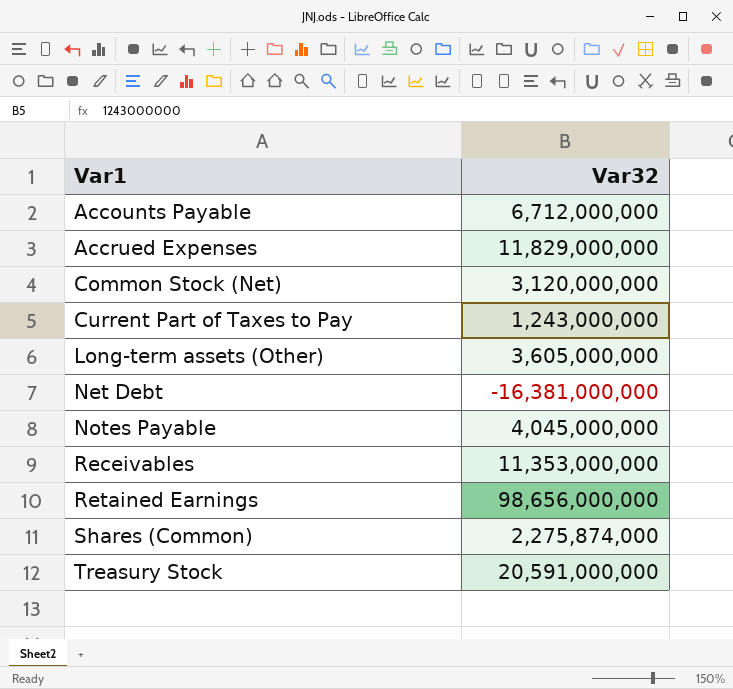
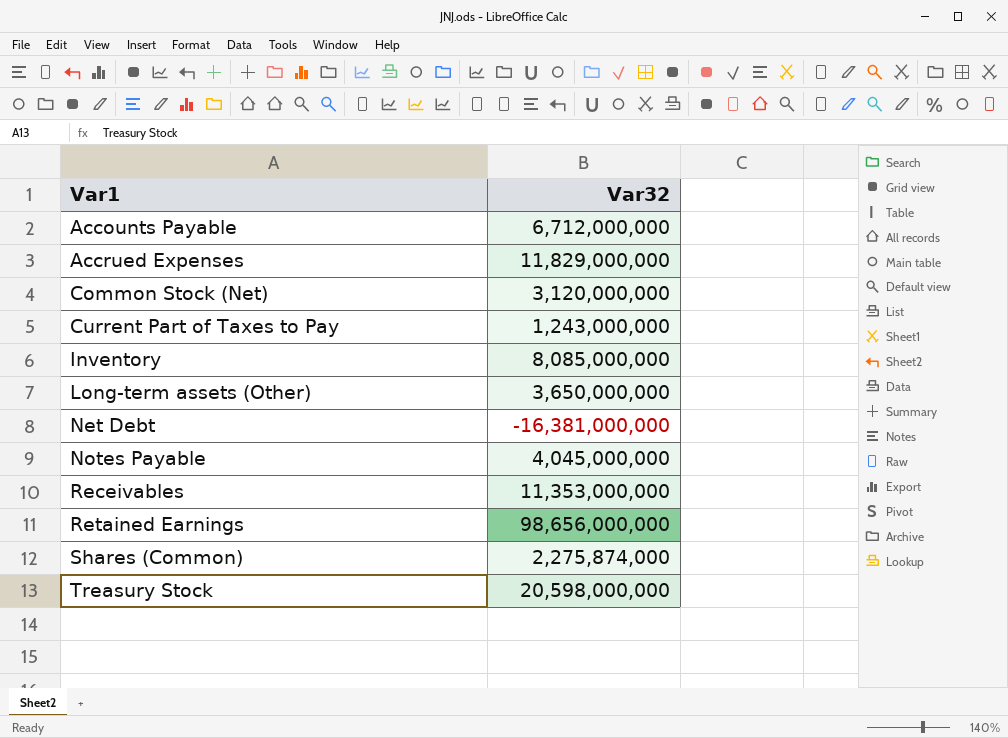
row Inventory: none -> 8,085,000,000
Long-term assets (Other) | Var32: 3,605,000,000 -> 3,650,000,000
Treasury Stock | Var32: 20,591,000,000 -> 20,598,000,000

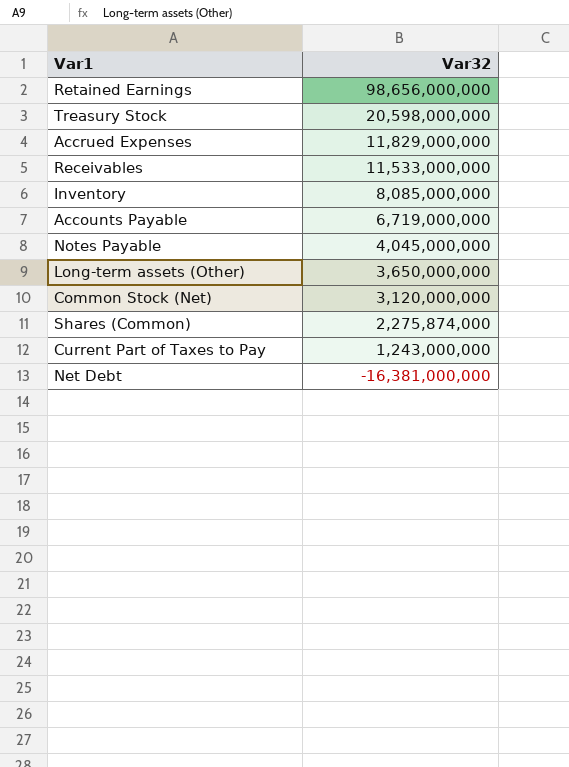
row order: Var1 ascending -> Var32 descending
Receivables | Var32: 11,353,000,000 -> 11,533,000,000
Accounts Payable | Var32: 6,712,000,000 -> 6,719,000,000

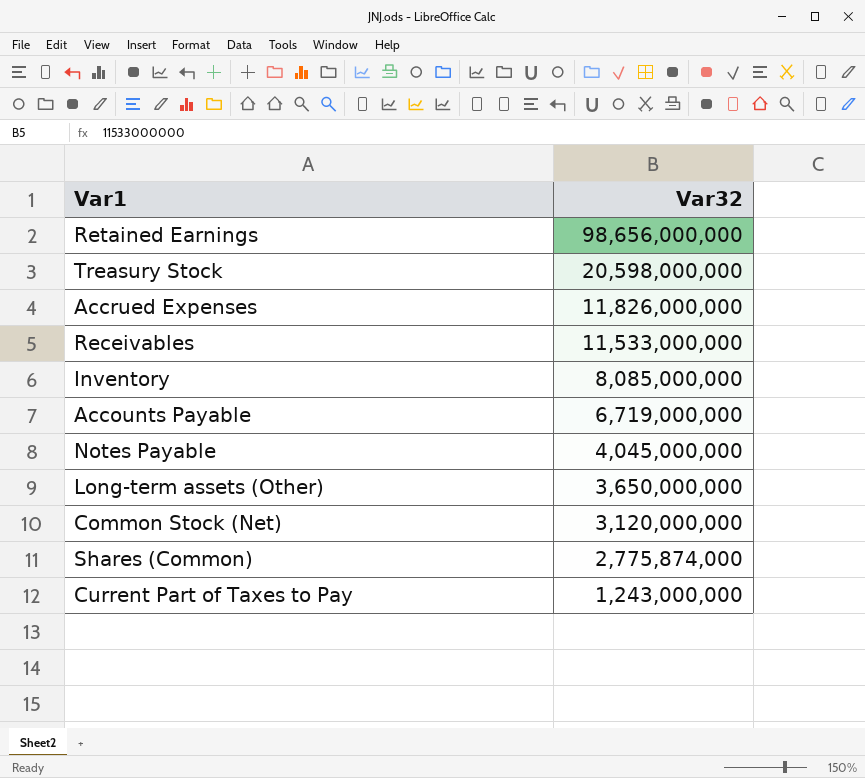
row Net Debt: -16,381,000,000 -> none
Accrued Expenses | Var32: 11,829,000,000 -> 11,826,000,000
Shares (Common) | Var32: 2,275,874,000 -> 2,775,874,000

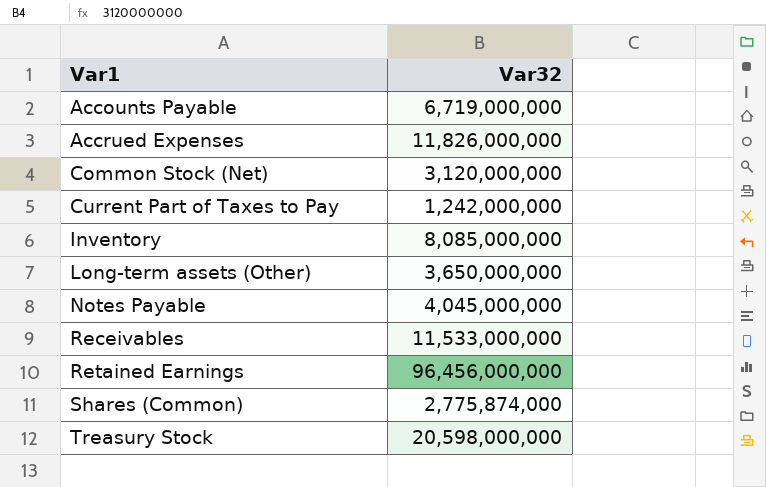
row order: Var32 descending -> Var1 ascending
Current Part of Taxes to Pay | Var32: 1,243,000,000 -> 1,242,000,000
Retained Earnings | Var32: 98,656,000,000 -> 96,456,000,000

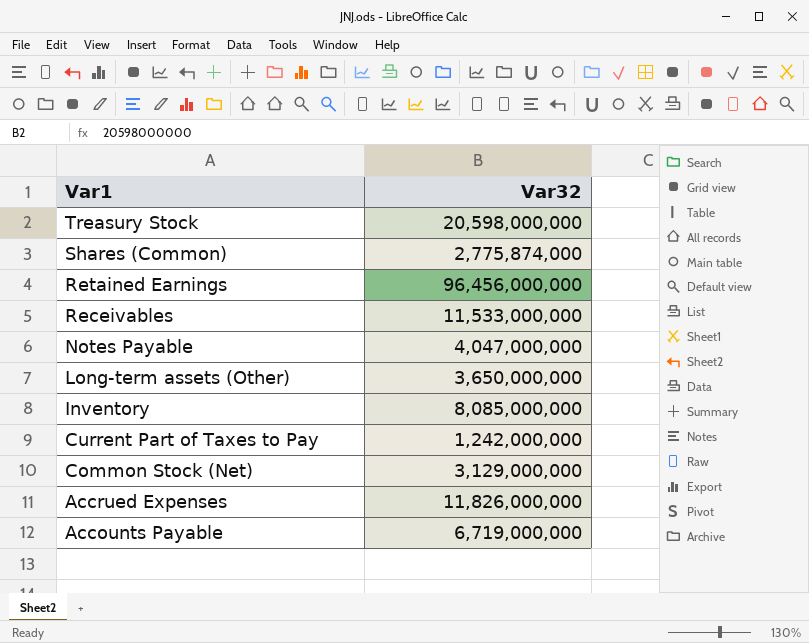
row order: Var1 ascending -> Var1 descending
Notes Payable | Var32: 4,045,000,000 -> 4,047,000,000
Common Stock (Net) | Var32: 3,120,000,000 -> 3,129,000,000

